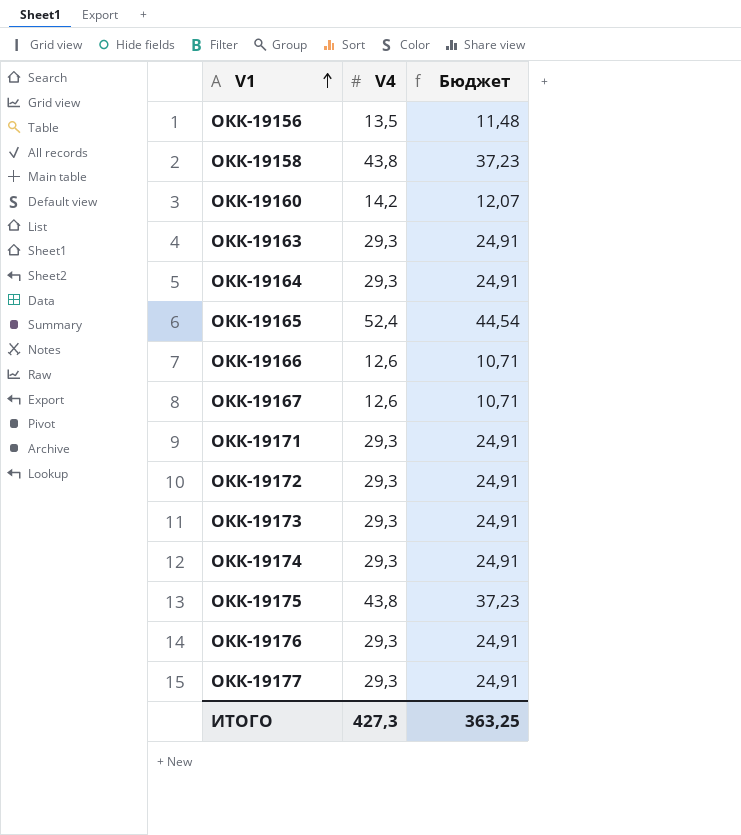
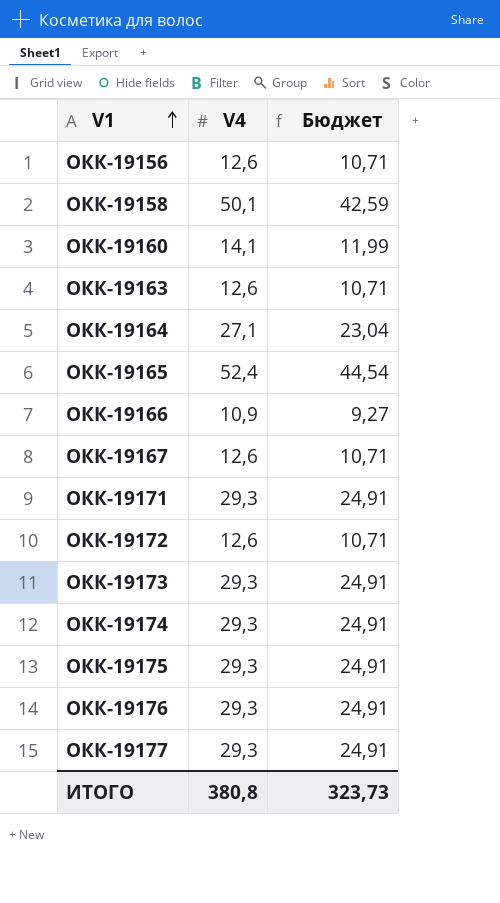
ОКК-19156 | V4: 13,5 -> 12,6
ОКК-19156 | Бюджет: 11,48 -> 10,71
ОКК-19158 | V4: 43,8 -> 50,1
ОКК-19158 | Бюджет: 37,23 -> 42,59
ОКК-19160 | V4: 14,2 -> 14,1
ОКК-19160 | Бюджет: 12,07 -> 11,99
ОКК-19163 | V4: 29,3 -> 12,6
ОКК-19163 | Бюджет: 24,91 -> 10,71
ОКК-19164 | V4: 29,3 -> 27,1
ОКК-19164 | Бюджет: 24,91 -> 23,04
ОКК-19166 | V4: 12,6 -> 10,9
ОКК-19166 | Бюджет: 10,71 -> 9,27
ОКК-19172 | V4: 29,3 -> 12,6
ОКК-19172 | Бюджет: 24,91 -> 10,71
ОКК-19175 | V4: 43,8 -> 29,3
ОКК-19175 | Бюджет: 37,23 -> 24,91
ИТОГО | V4: 427,3 -> 380,8
ИТОГО | Бюджет: 363,25 -> 323,73

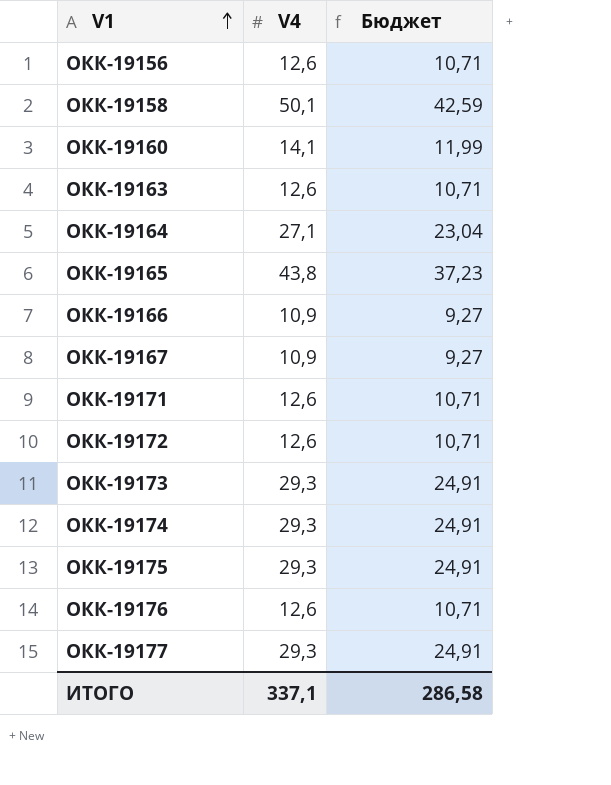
ОКК-19165 | V4: 52,4 -> 43,8
ОКК-19165 | Бюджет: 44,54 -> 37,23
ОКК-19167 | V4: 12,6 -> 10,9
ОКК-19167 | Бюджет: 10,71 -> 9,27
ОКК-19171 | V4: 29,3 -> 12,6
ОКК-19171 | Бюджет: 24,91 -> 10,71
ОКК-19176 | V4: 29,3 -> 12,6
ОКК-19176 | Бюджет: 24,91 -> 10,71
ИТОГО | V4: 380,8 -> 337,1
ИТОГО | Бюджет: 323,73 -> 286,58

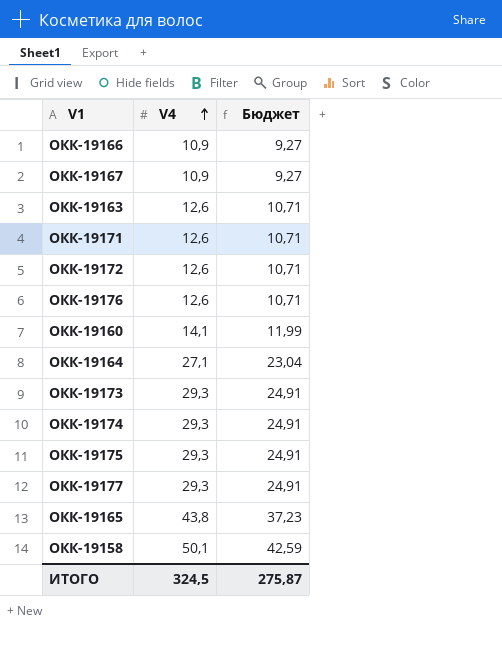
row order: V1 ascending -> V4 ascending
row ОКК-19156: 12,6 | 10,71 -> none
ИТОГО | V4: 337,1 -> 324,5
ИТОГО | Бюджет: 286,58 -> 275,87

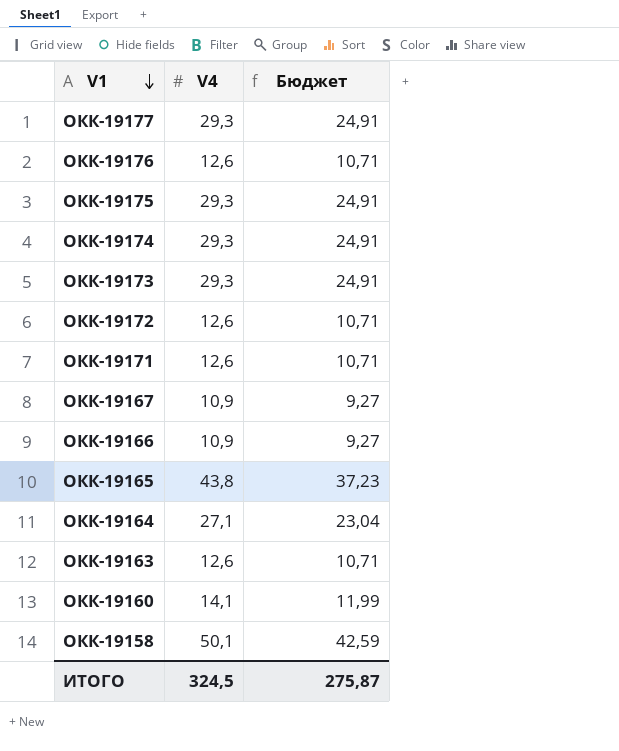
row order: V4 ascending -> V1 descending

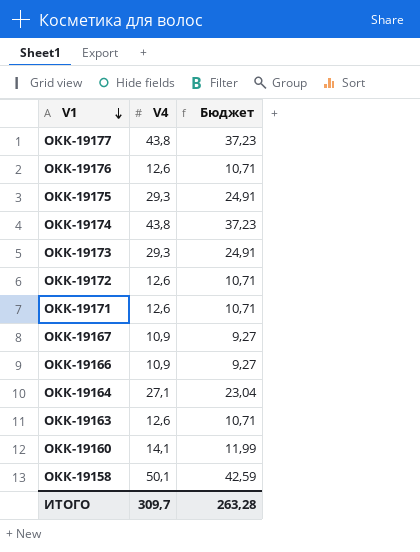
row ОКК-19165: 43,8 | 37,23 -> none
ОКК-19177 | V4: 29,3 -> 43,8
ОКК-19177 | Бюджет: 24,91 -> 37,23
ОКК-19174 | V4: 29,3 -> 43,8
ОКК-19174 | Бюджет: 24,91 -> 37,23
ИТОГО | V4: 324,5 -> 309,7
ИТОГО | Бюджет: 275,87 -> 263,28

